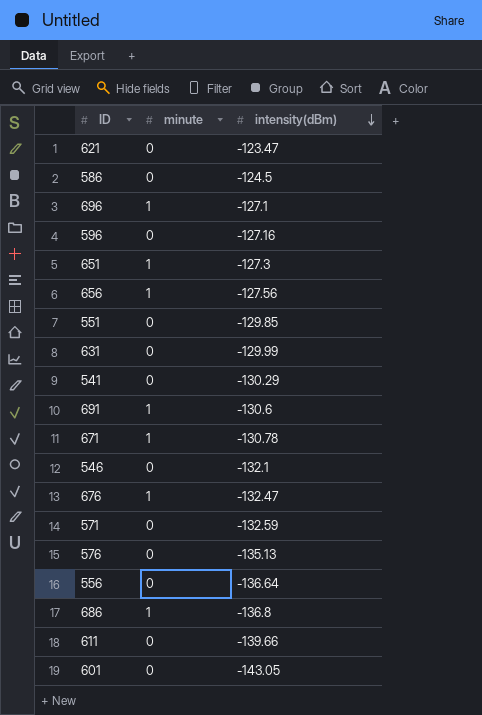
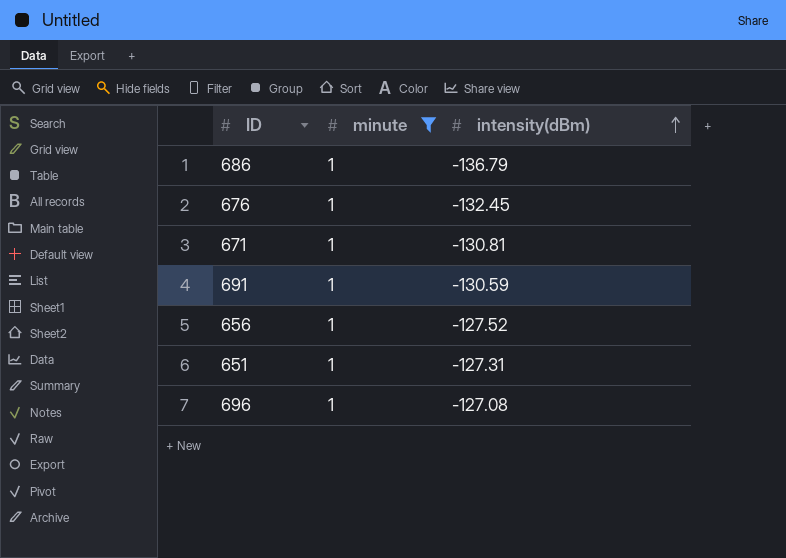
filter: none -> minute = 1
row order: intensity(dBm) descending -> intensity(dBm) ascending
686 | intensity(dBm): -136.8 -> -136.79
676 | intensity(dBm): -132.47 -> -132.45
671 | intensity(dBm): -130.78 -> -130.81
691 | intensity(dBm): -130.6 -> -130.59
656 | intensity(dBm): -127.56 -> -127.52
651 | intensity(dBm): -127.3 -> -127.31
696 | intensity(dBm): -127.1 -> -127.08

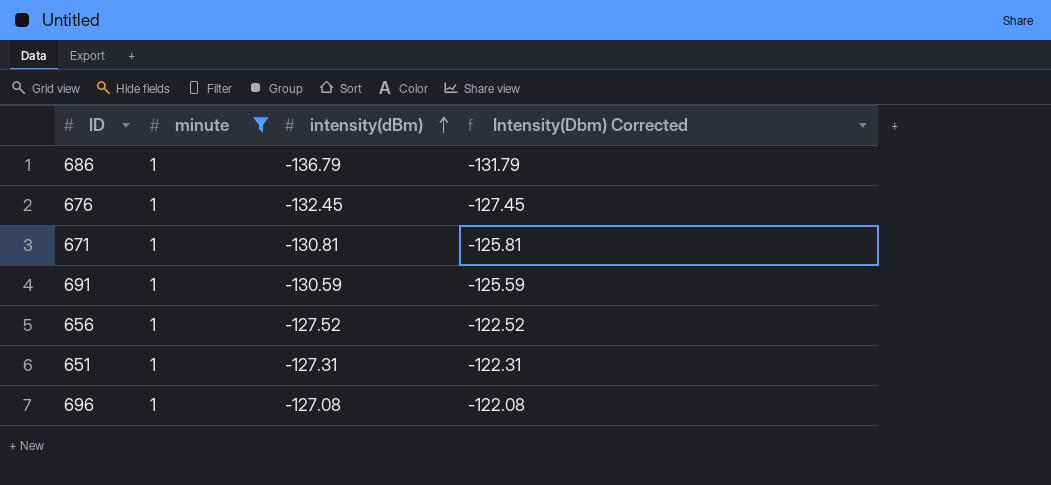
column Intensity(Dbm) Corrected | formula: none -> [intensity(dBm)] + 5

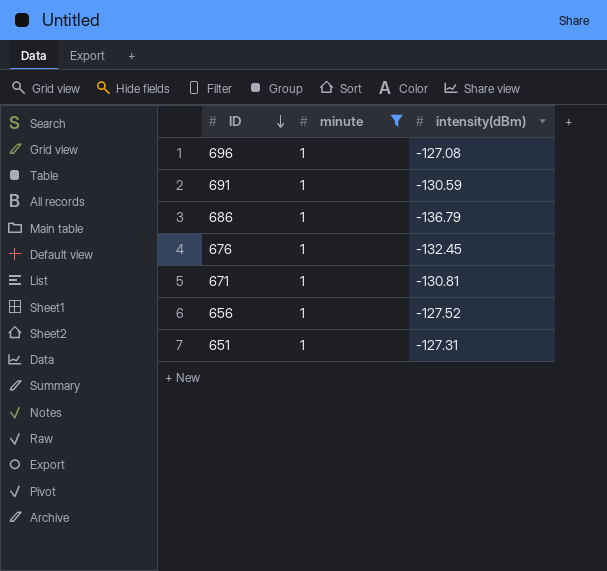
row order: intensity(dBm) ascending -> ID descending
column Intensity(Dbm) Corrected | formula: [intensity(dBm)] + 5 -> none

